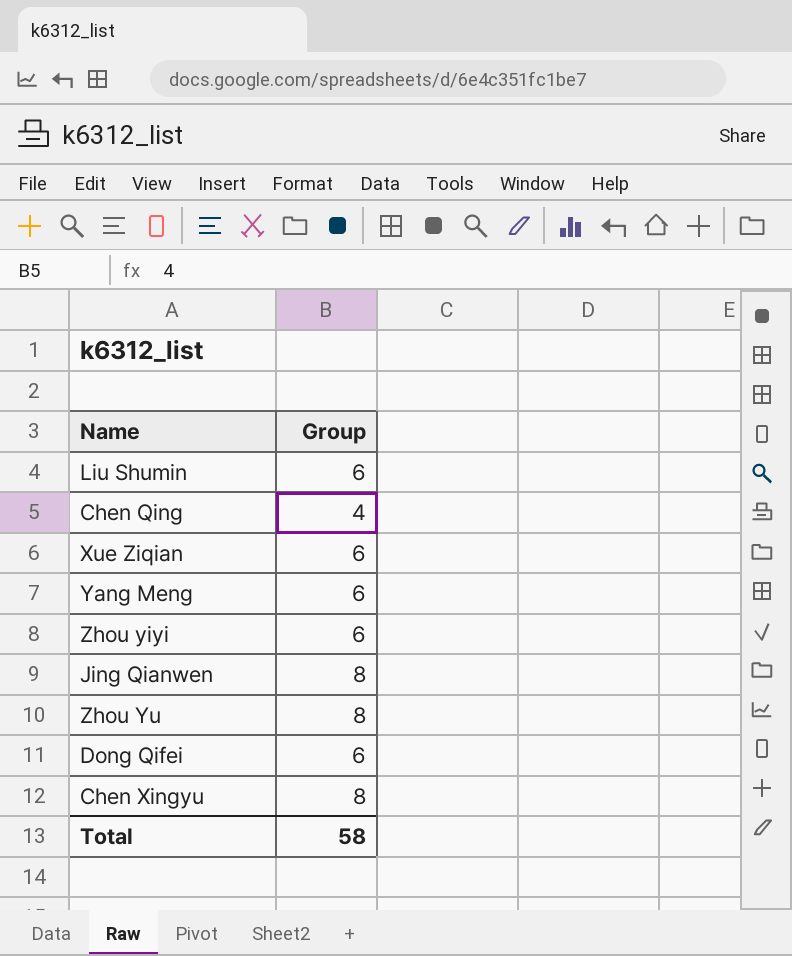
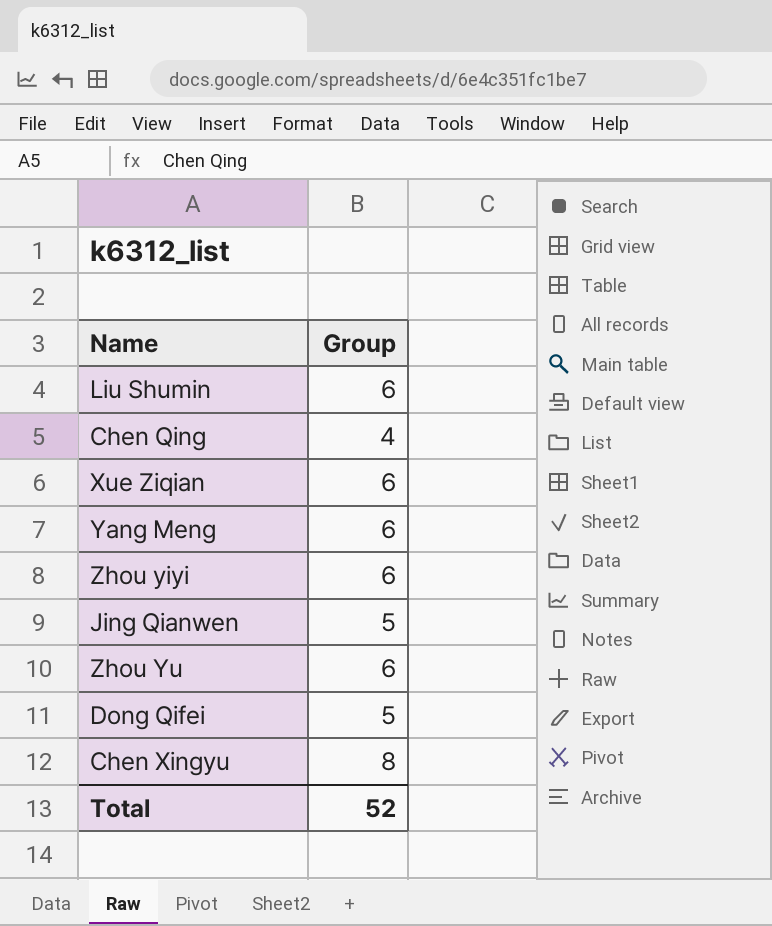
Jing Qianwen | Group: 8 -> 5
Zhou Yu | Group: 8 -> 6
Dong Qifei | Group: 6 -> 5
Total | Group: 58 -> 52

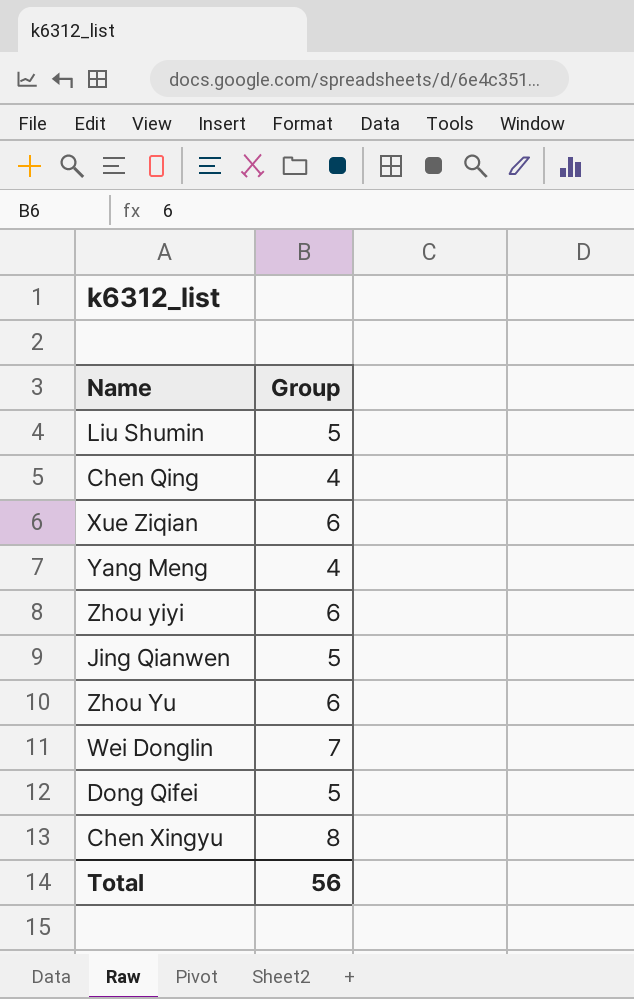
Liu Shumin | Group: 6 -> 5
Yang Meng | Group: 6 -> 4
row Wei Donglin: none -> 7
Total | Group: 52 -> 56

